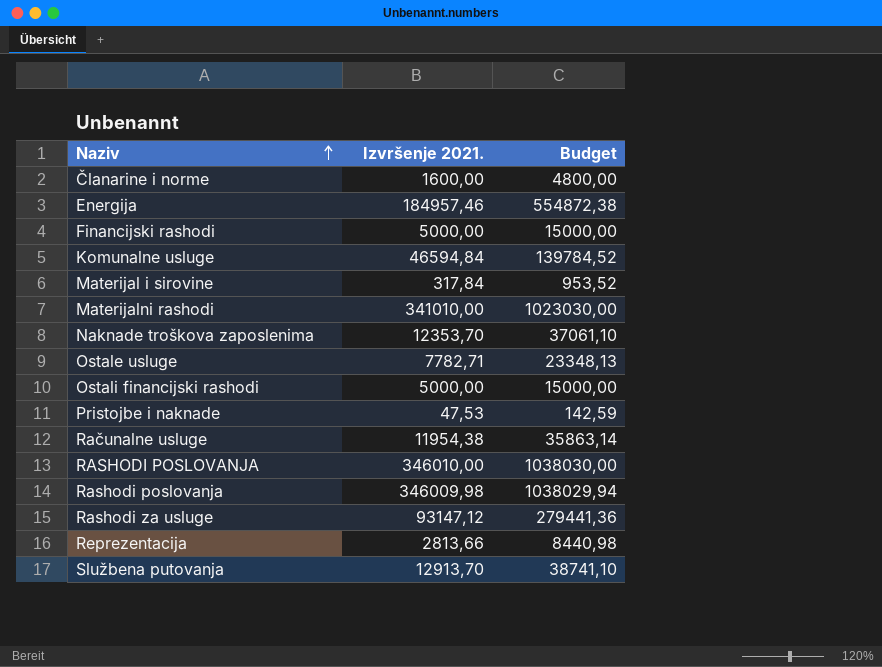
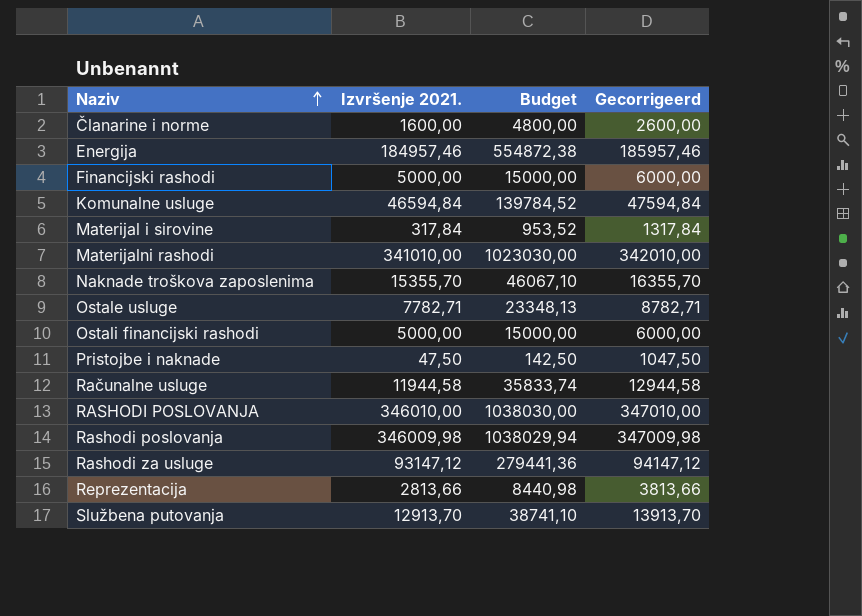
column Gecorrigeerd | formula: none -> [Izvršenje 2021.] + 1000
Naknade troškova zaposlenima | Izvršenje 2021.: 12353,70 -> 15355,70
Naknade troškova zaposlenima | Budget: 37061,10 -> 46067,10
Pristojbe i naknade | Izvršenje 2021.: 47,53 -> 47,50
Pristojbe i naknade | Budget: 142,59 -> 142,50
Računalne usluge | Izvršenje 2021.: 11954,38 -> 11944,58
Računalne usluge | Budget: 35863,14 -> 35833,74

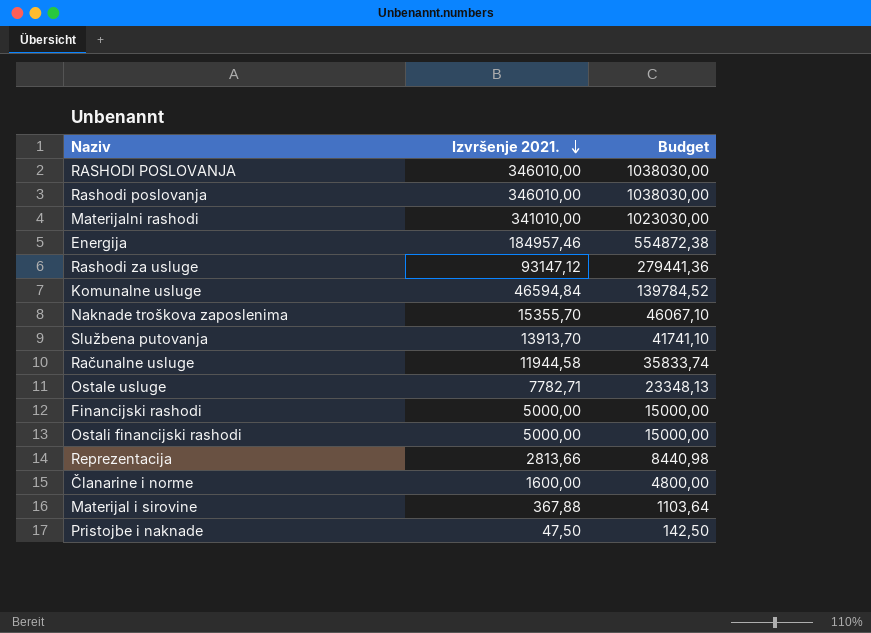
row order: Naziv ascending -> Izvršenje 2021. descending
column Gecorrigeerd | formula: [Izvršenje 2021.] + 1000 -> none
Rashodi poslovanja | Izvršenje 2021.: 346009,98 -> 346010,00
Rashodi poslovanja | Budget: 1038029,94 -> 1038030,00
Službena putovanja | Izvršenje 2021.: 12913,70 -> 13913,70
Službena putovanja | Budget: 38741,10 -> 41741,10
Materijal i sirovine | Izvršenje 2021.: 317,84 -> 367,88
Materijal i sirovine | Budget: 953,52 -> 1103,64

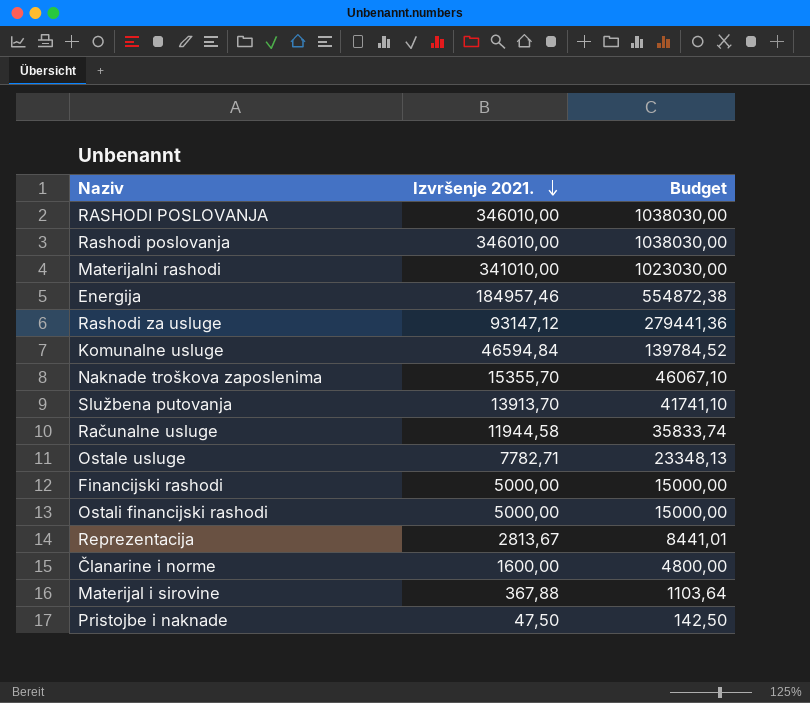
Reprezentacija | Izvršenje 2021.: 2813,66 -> 2813,67
Reprezentacija | Budget: 8440,98 -> 8441,01

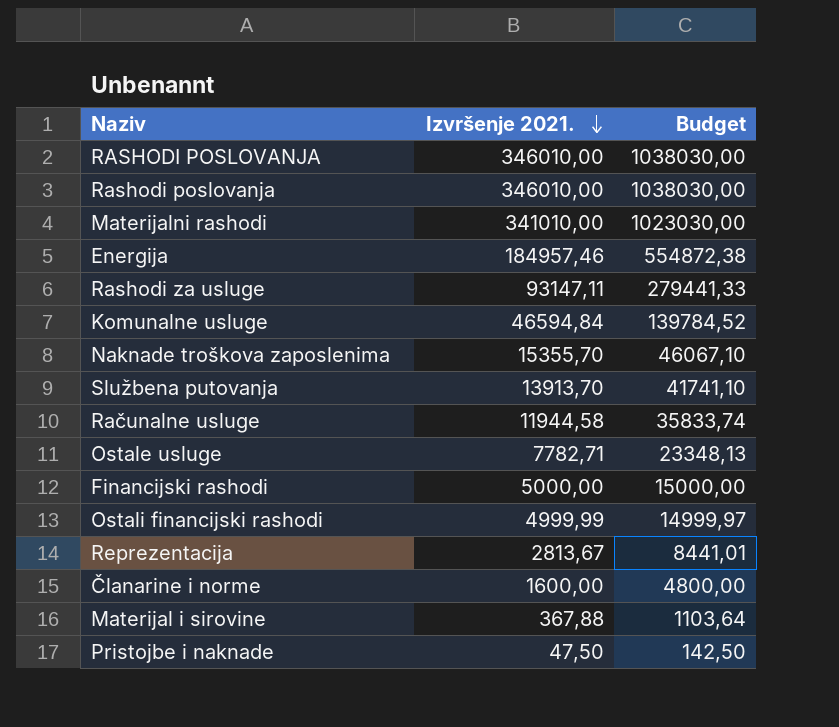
Rashodi za usluge | Izvršenje 2021.: 93147,12 -> 93147,11
Rashodi za usluge | Budget: 279441,36 -> 279441,33
Ostali financijski rashodi | Izvršenje 2021.: 5000,00 -> 4999,99
Ostali financijski rashodi | Budget: 15000,00 -> 14999,97

